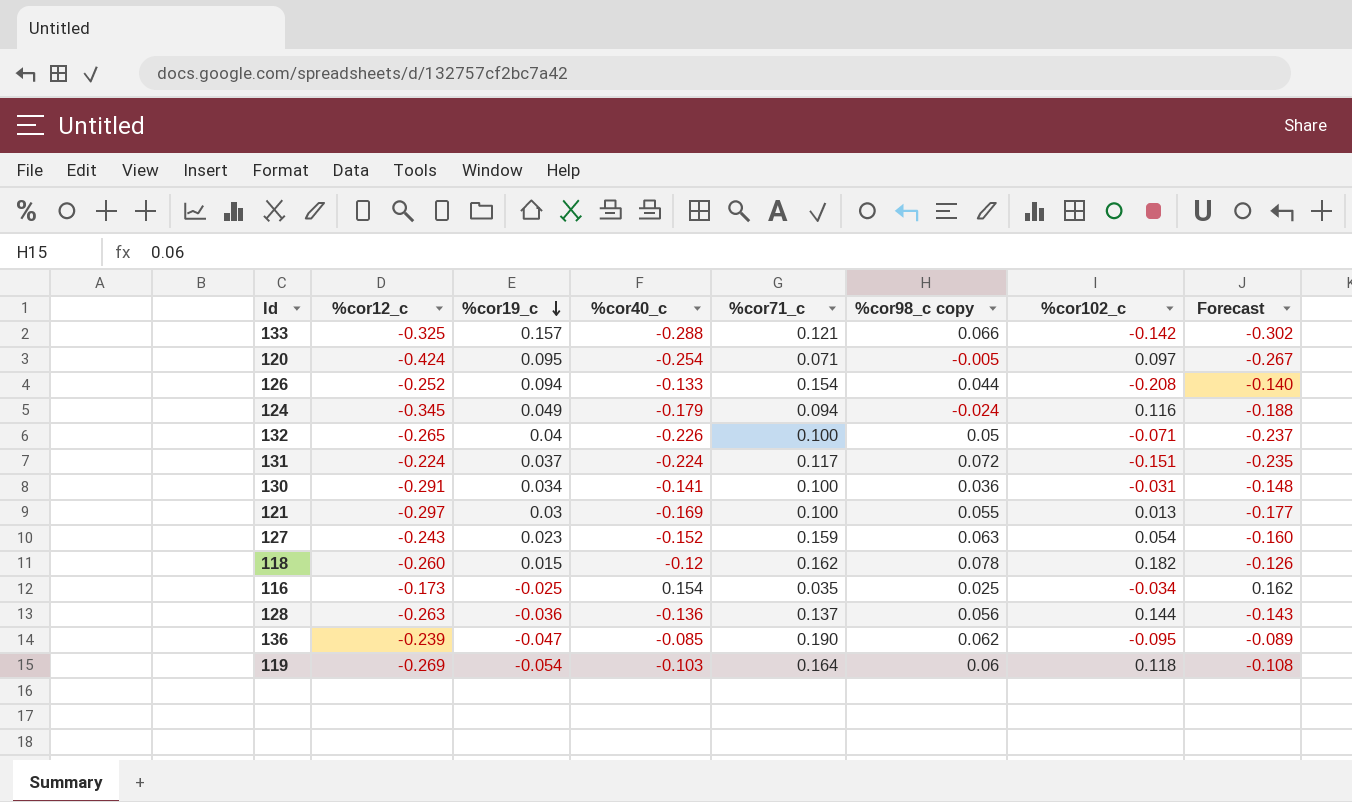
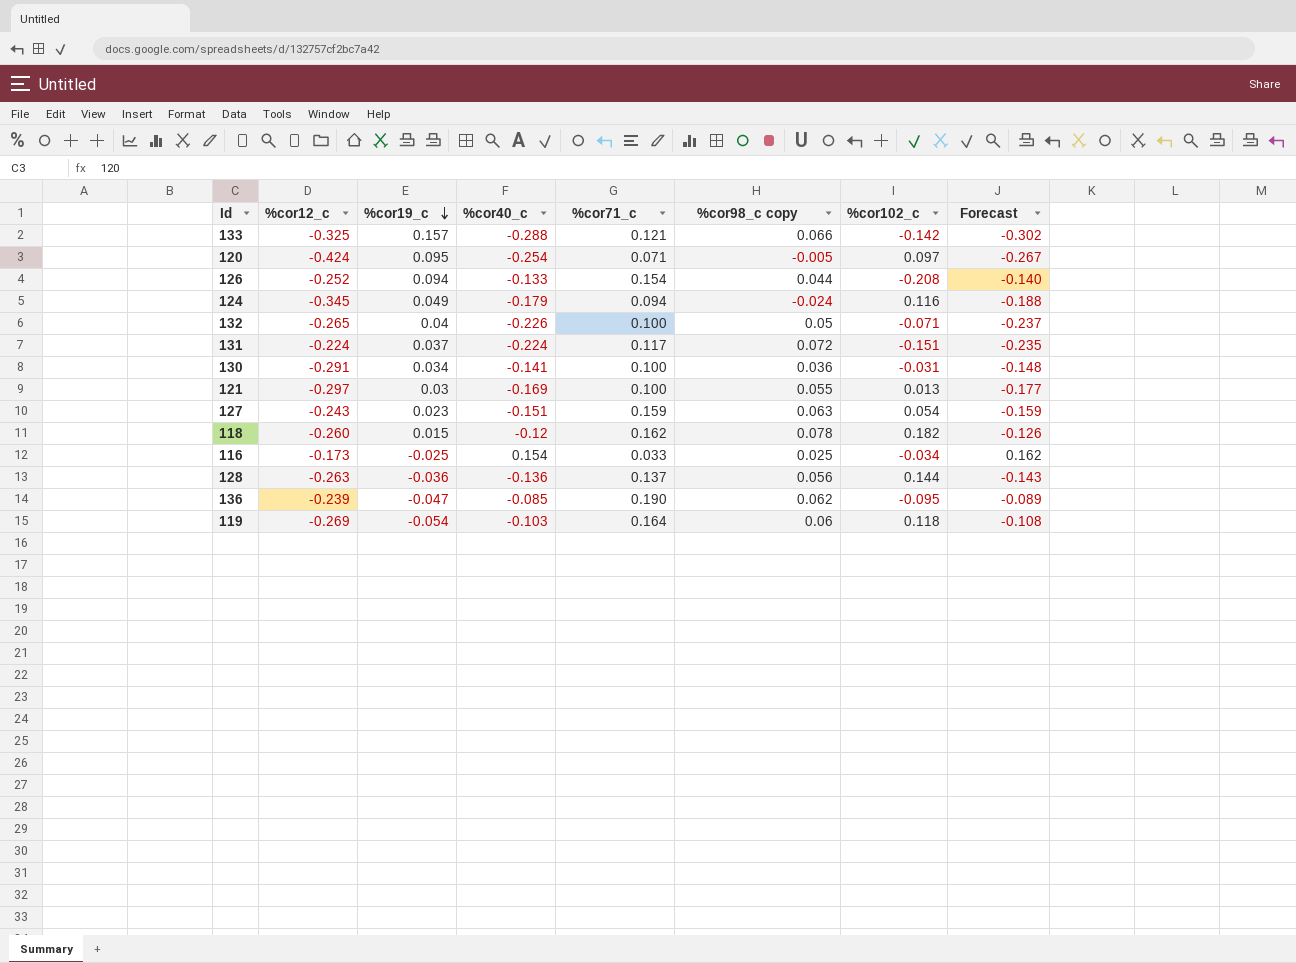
127 | %cor40_c: -0.152 -> -0.151
127 | Forecast: -0.160 -> -0.159
116 | %cor71_c: 0.035 -> 0.033

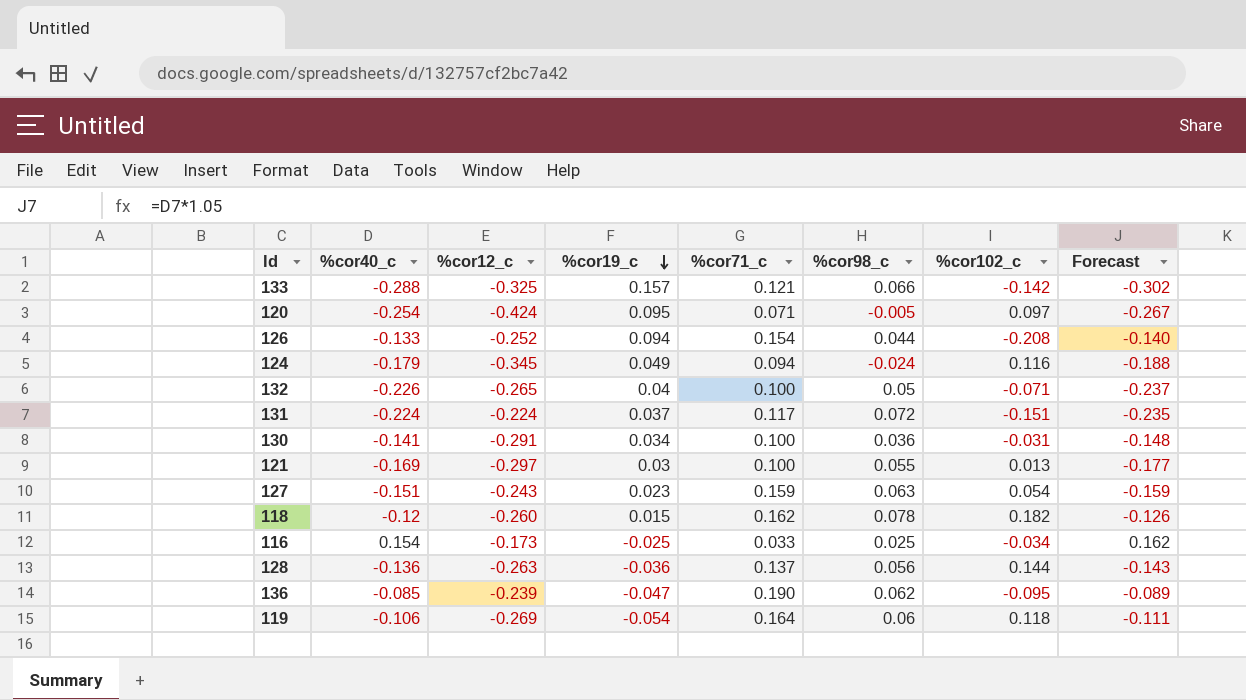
column %cor40_c | position: 4 -> 2
column name: %cor98_c copy -> %cor98_c
119 | %cor40_c: -0.103 -> -0.106
119 | Forecast: -0.108 -> -0.111

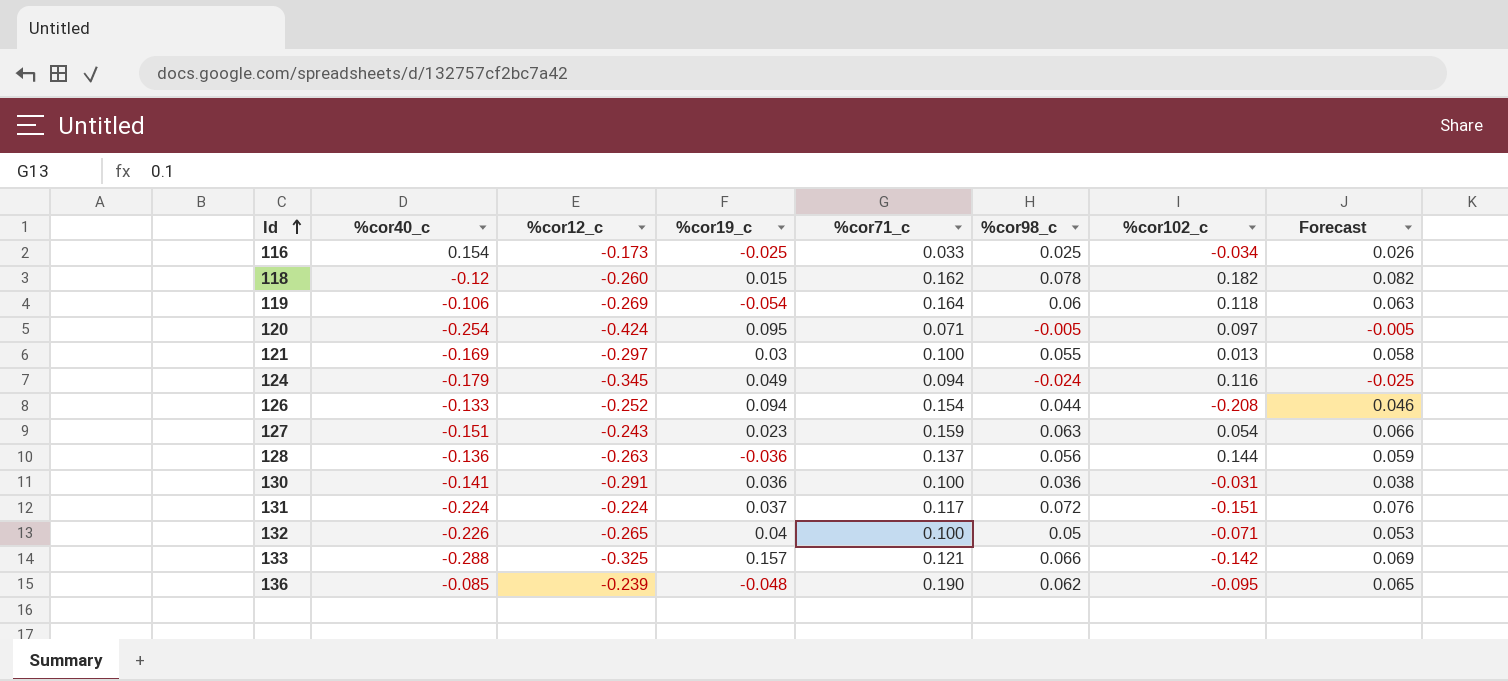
row order: %cor19_c descending -> Id ascending
column Forecast | formula: [%cor40_c] * 1.05 -> [%cor98_c] * 1.05
130 | %cor19_c: 0.034 -> 0.036
136 | %cor19_c: -0.047 -> -0.048

